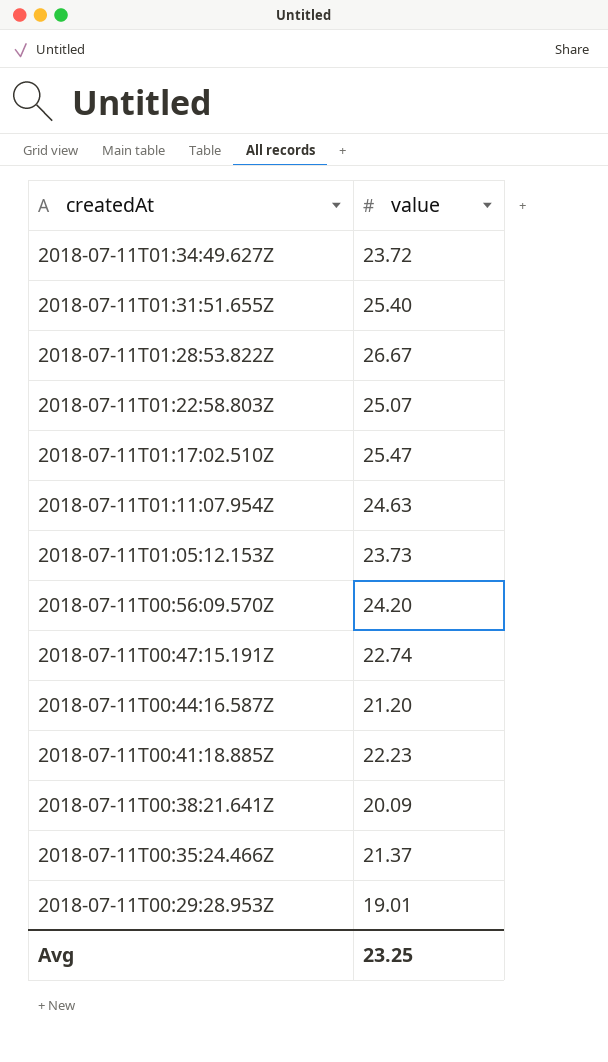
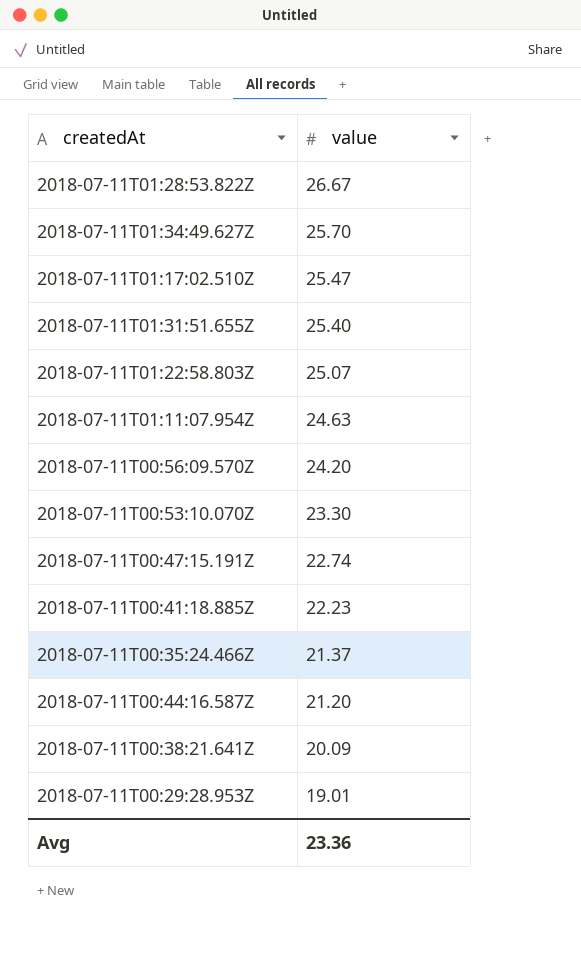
row order: createdAt descending -> value descending
row 2018-07-11T01:05:12.153Z: 23.73 -> none
2018-07-11T01:34:49.627Z | value: 23.72 -> 25.70
row 2018-07-11T00:53:10.070Z: none -> 23.30
Avg | value: 23.25 -> 23.36

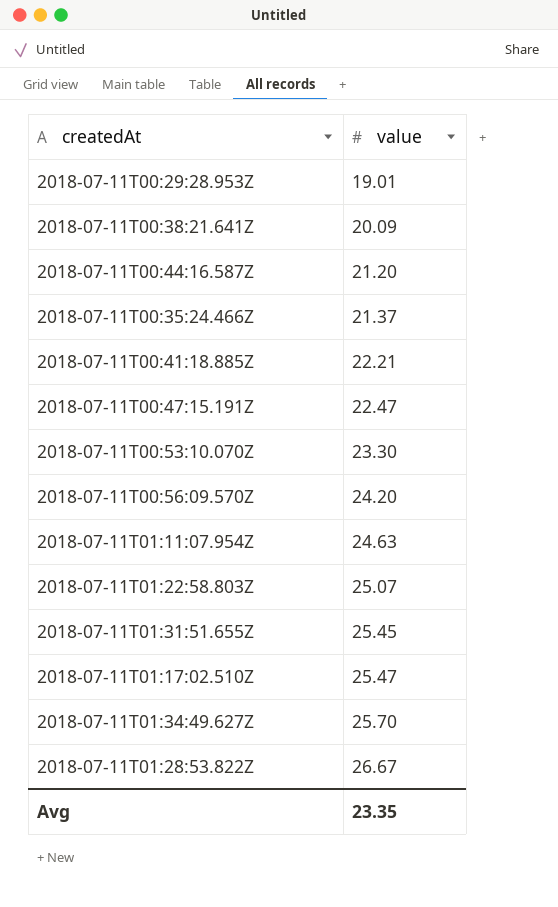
row order: value descending -> value ascending
2018-07-11T00:41:18.885Z | value: 22.23 -> 22.21
2018-07-11T00:47:15.191Z | value: 22.74 -> 22.47
2018-07-11T01:31:51.655Z | value: 25.40 -> 25.45
Avg | value: 23.36 -> 23.35

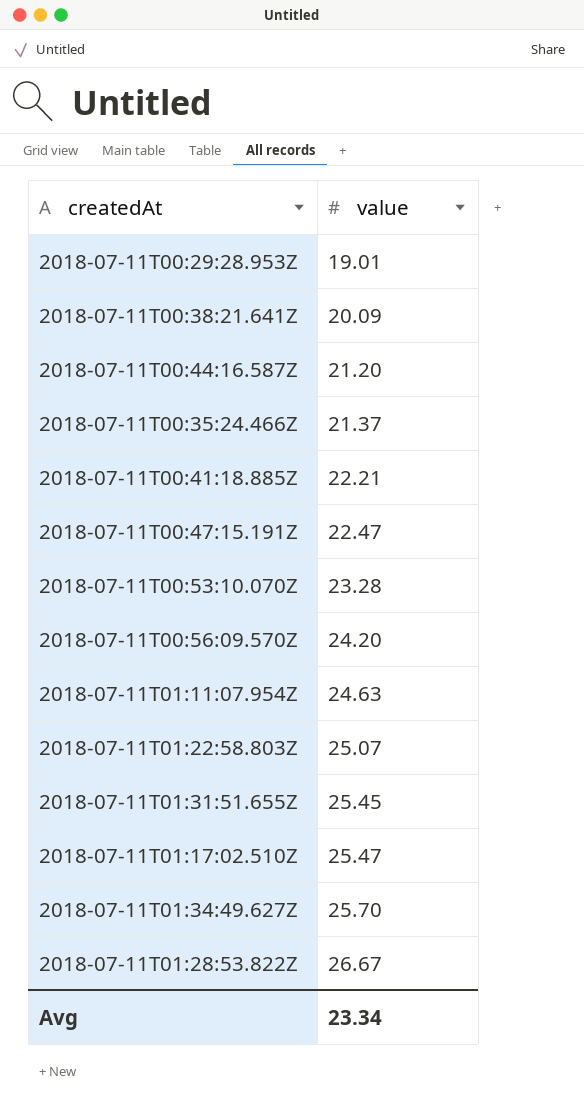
2018-07-11T00:53:10.070Z | value: 23.30 -> 23.28
Avg | value: 23.35 -> 23.34

